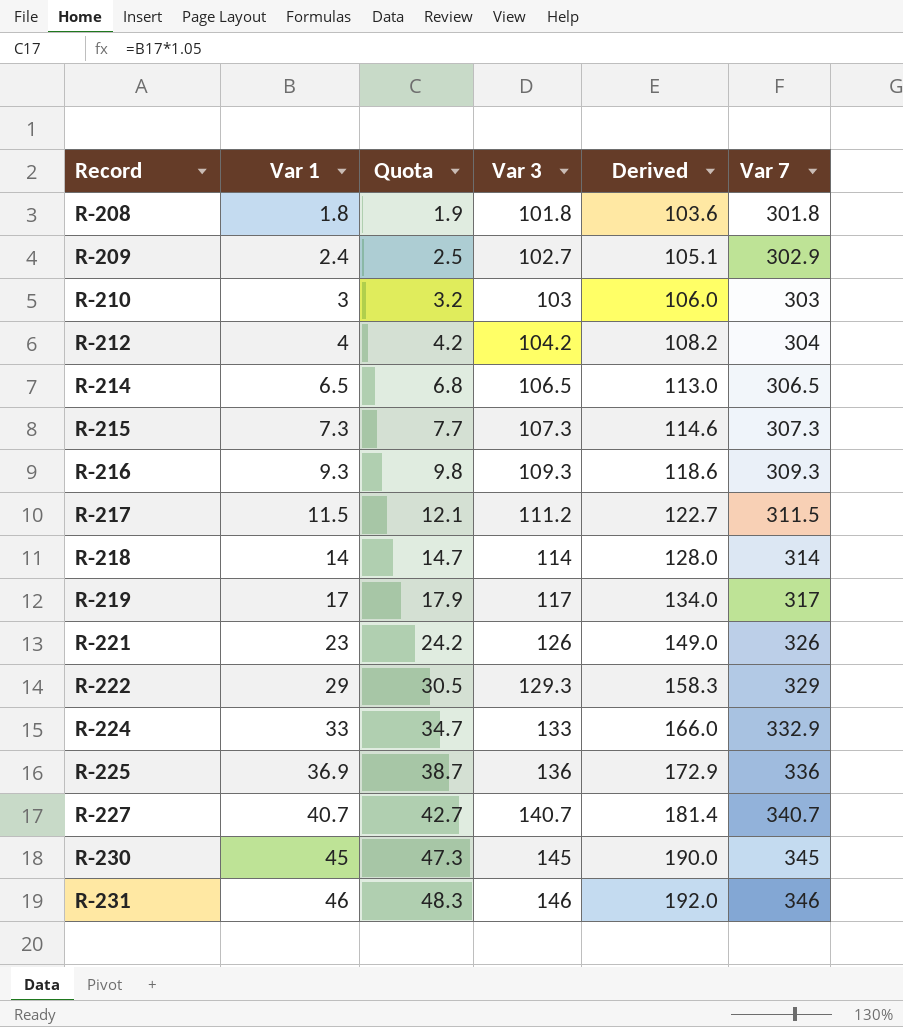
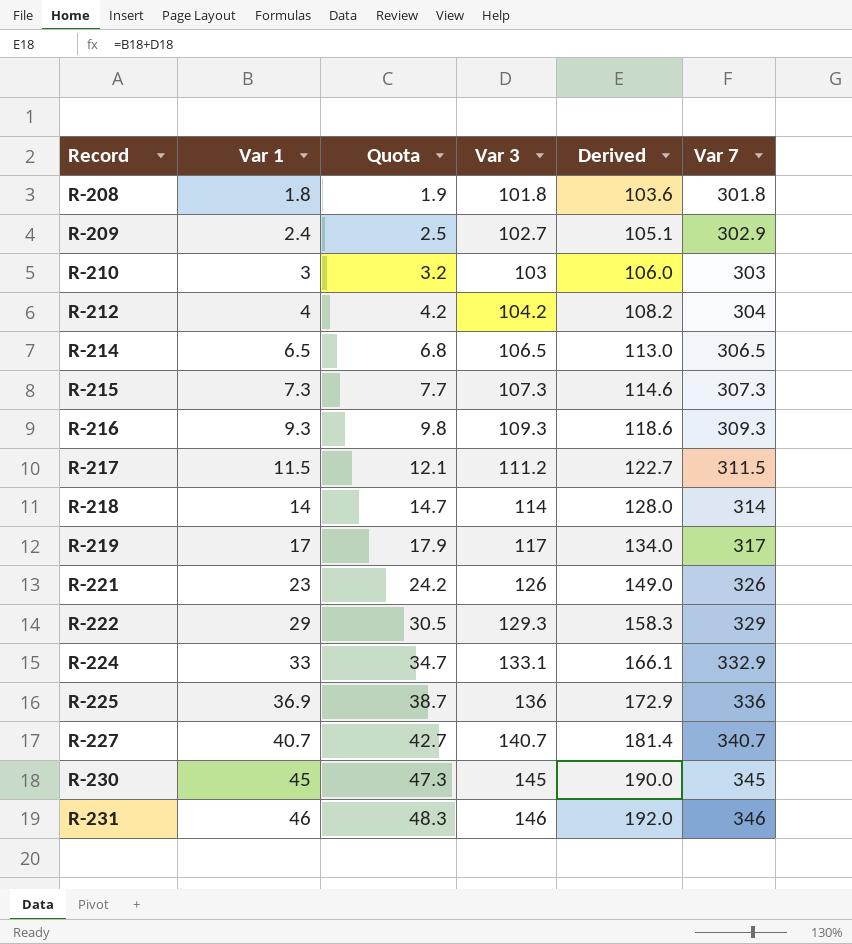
R-224 | Var 3: 133 -> 133.1
R-224 | Derived: 166.0 -> 166.1

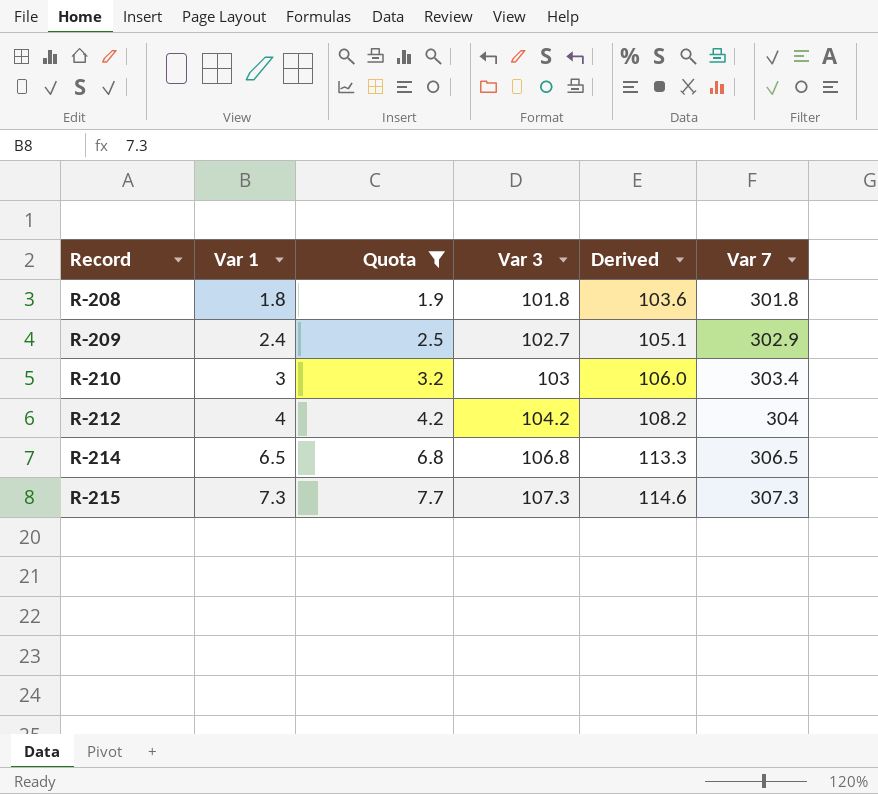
filter: none -> Quota <= 7.7
R-210 | Var 7: 303 -> 303.4
R-214 | Var 3: 106.5 -> 106.8
R-214 | Derived: 113.0 -> 113.3

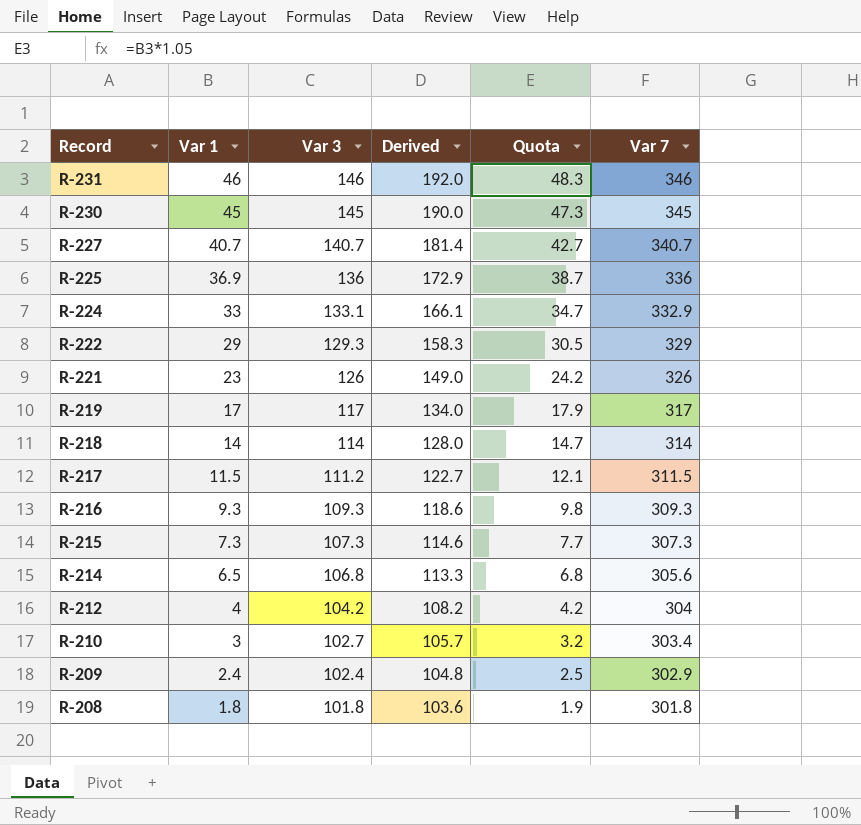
filter: Quota <= 7.7 -> none
row order: Record ascending -> Record descending
column Quota | position: 3 -> 5
R-214 | Var 7: 306.5 -> 305.6
R-210 | Var 3: 103 -> 102.7
R-210 | Derived: 106.0 -> 105.7
R-209 | Var 3: 102.7 -> 102.4
R-209 | Derived: 105.1 -> 104.8

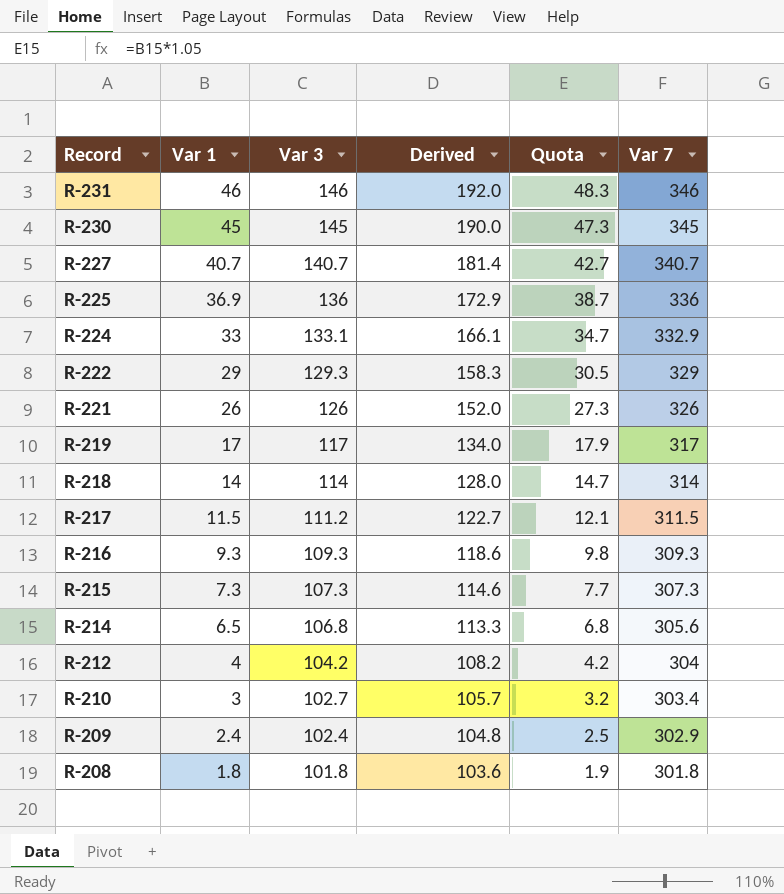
R-221 | Var 1: 23 -> 26
R-221 | Derived: 149.0 -> 152.0
R-221 | Quota: 24.2 -> 27.3

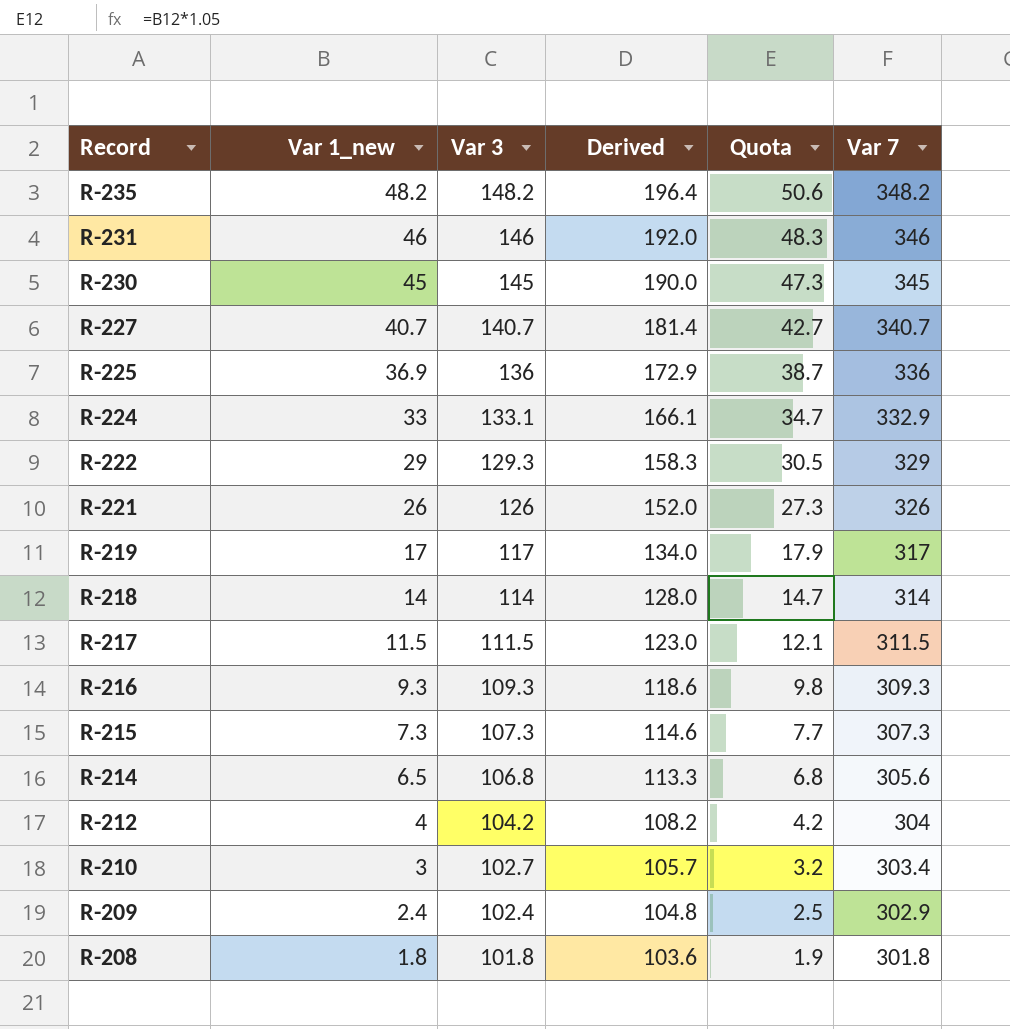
column name: Var 1 -> Var 1_new
row R-235: none -> 48.2 | 148.2 | 196.4 | 50.6 | 348.2
R-217 | Var 3: 111.2 -> 111.5
R-217 | Derived: 122.7 -> 123.0

